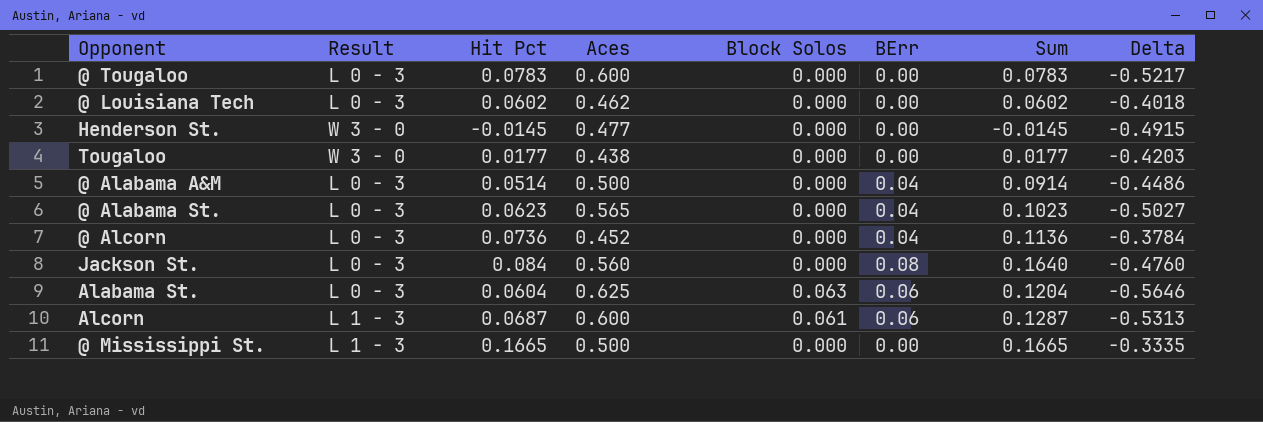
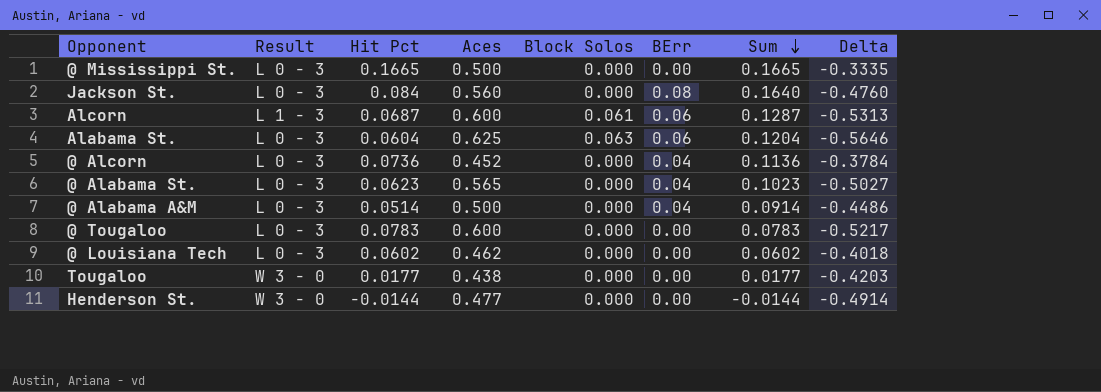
row order: none -> Sum descending
@ Mississippi St. | Result: L 1 - 3 -> L 0 - 3
Henderson St. | Hit Pct: -0.0145 -> -0.0144
Henderson St. | Sum: -0.0145 -> -0.0144
Henderson St. | Delta: -0.4915 -> -0.4914

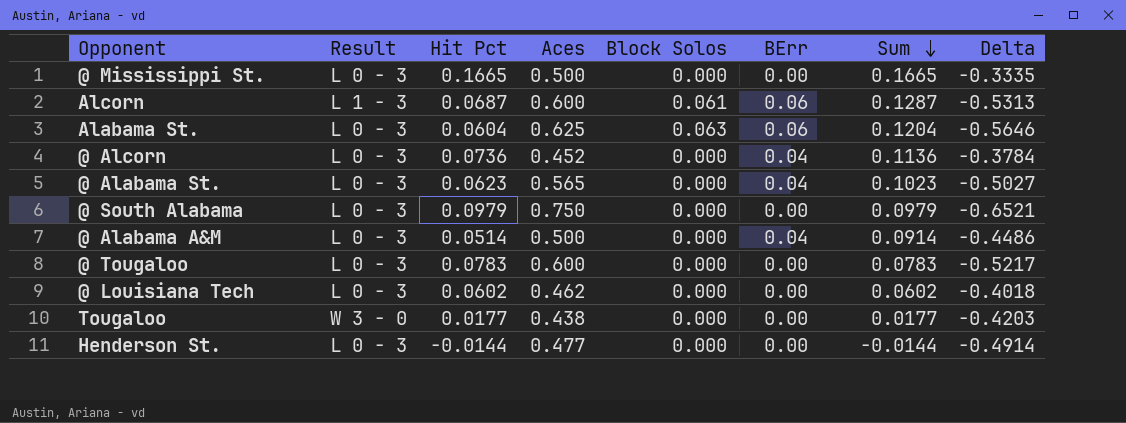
row Jackson St.: L 0 - 3 | 0.084 | 0.560 | 0.000 | 0.08 | 0.1640 | -0.4760 -> none
row @ South Alabama: none -> L 0 - 3 | 0.0979 | 0.750 | 0.000 | 0.00 | 0.0979 | -0.6521
Henderson St. | Result: W 3 - 0 -> L 0 - 3

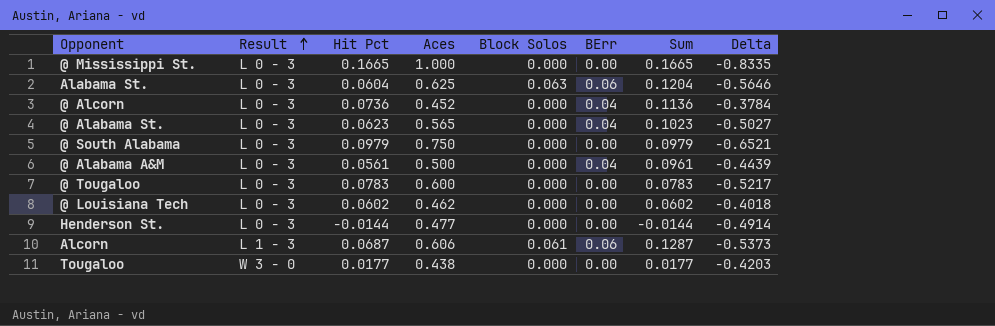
row order: Sum descending -> Result ascending
@ Mississippi St. | Aces: 0.500 -> 1.000
@ Mississippi St. | Delta: -0.3335 -> -0.8335
@ Alabama A&M | Hit Pct: 0.0514 -> 0.0561
@ Alabama A&M | Sum: 0.0914 -> 0.0961
@ Alabama A&M | Delta: -0.4486 -> -0.4439
Alcorn | Aces: 0.600 -> 0.606
Alcorn | Delta: -0.5313 -> -0.5373

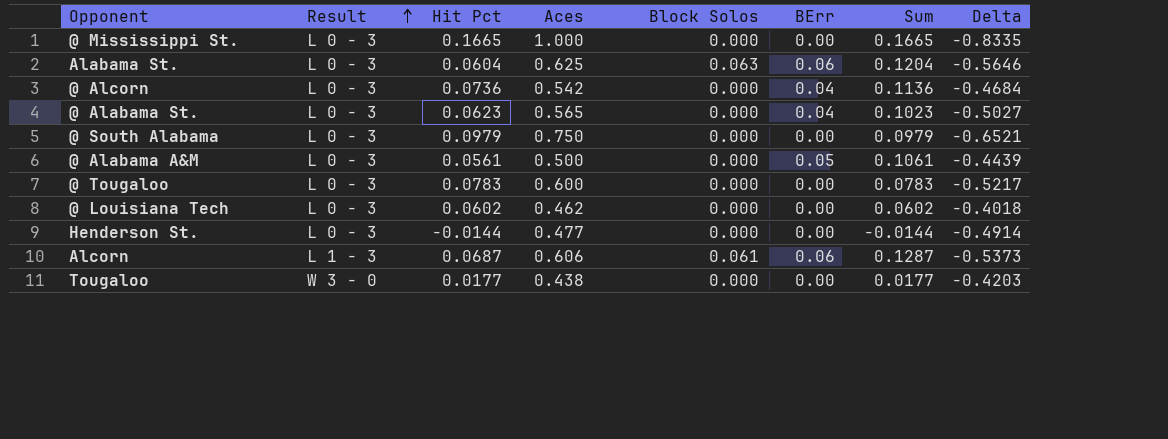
@ Alcorn | Aces: 0.452 -> 0.542
@ Alcorn | Delta: -0.3784 -> -0.4684
@ Alabama A&M | BErr: 0.04 -> 0.05
@ Alabama A&M | Sum: 0.0961 -> 0.1061

